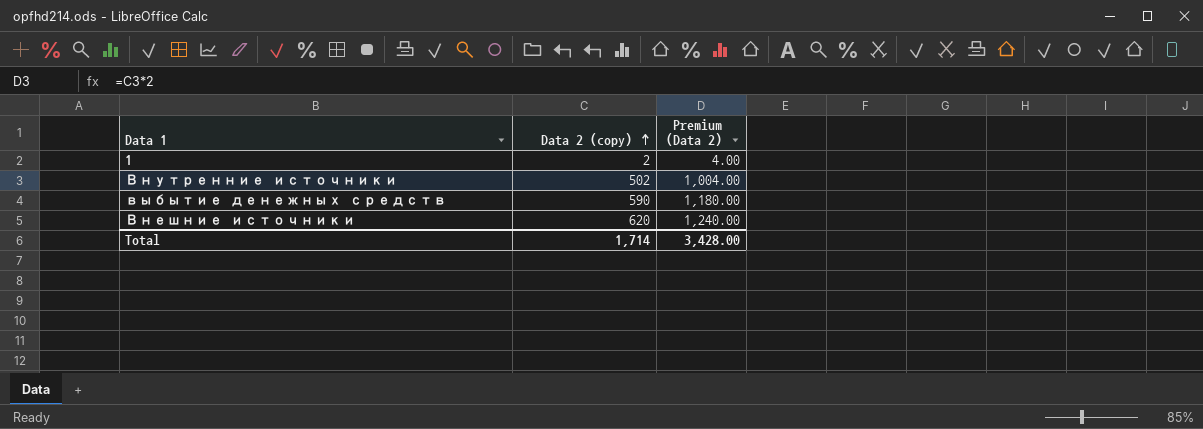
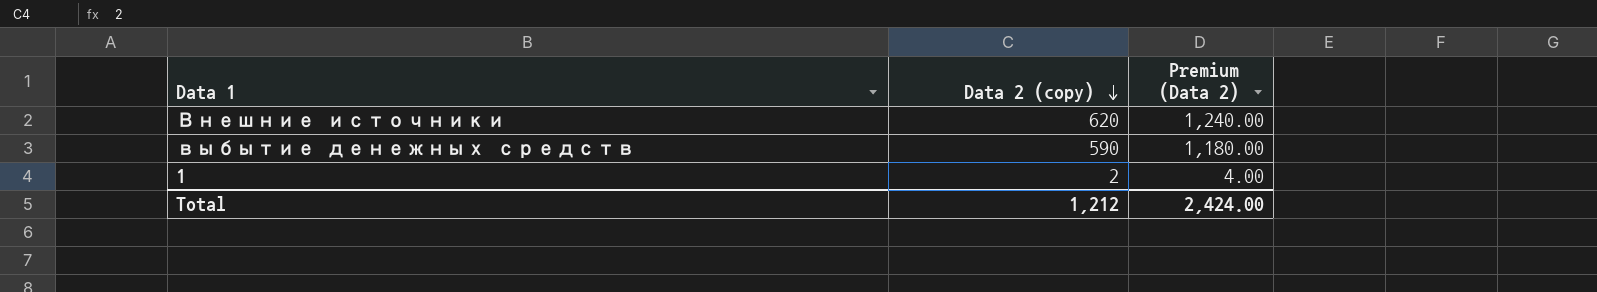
row order: Data 2 (copy) ascending -> Data 2 (copy) descending
row Внутренние источники: 502 | 1,004.00 -> none
Total | Data 2 (copy): 1,714 -> 1,212
Total | Premium (Data 2): 3,428.00 -> 2,424.00

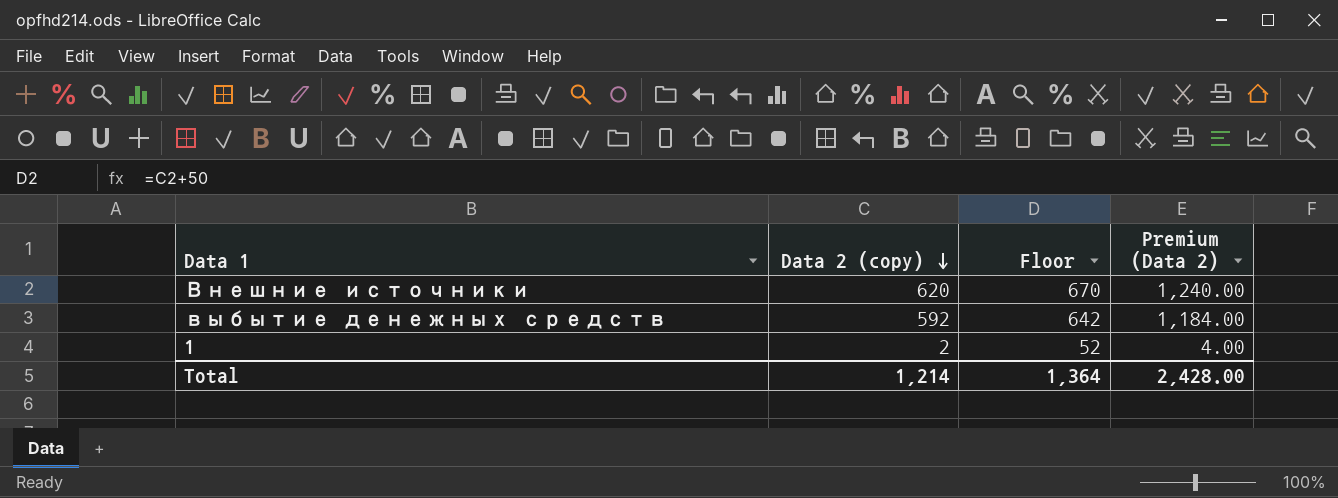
column Floor | formula: none -> [Data 2 (copy)] + 50
выбытие денежных средств | Data 2 (copy): 590 -> 592
выбытие денежных средств | Premium (Data 2): 1,180.00 -> 1,184.00
Total | Data 2 (copy): 1,212 -> 1,214
Total | Premium (Data 2): 2,424.00 -> 2,428.00

